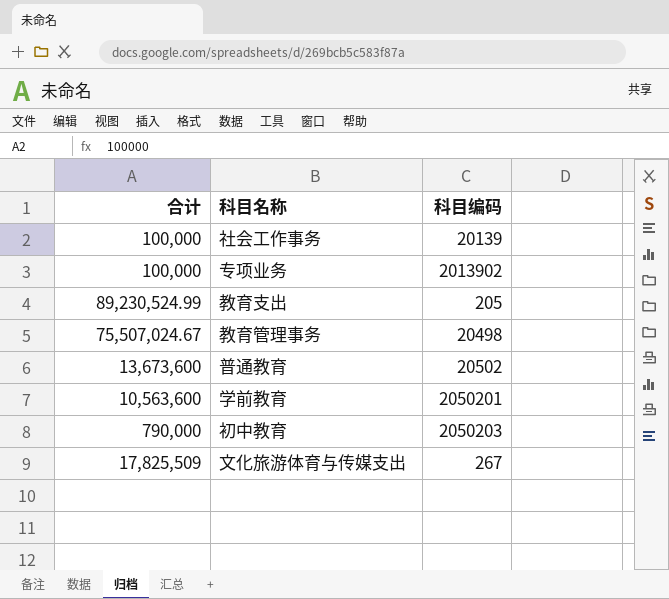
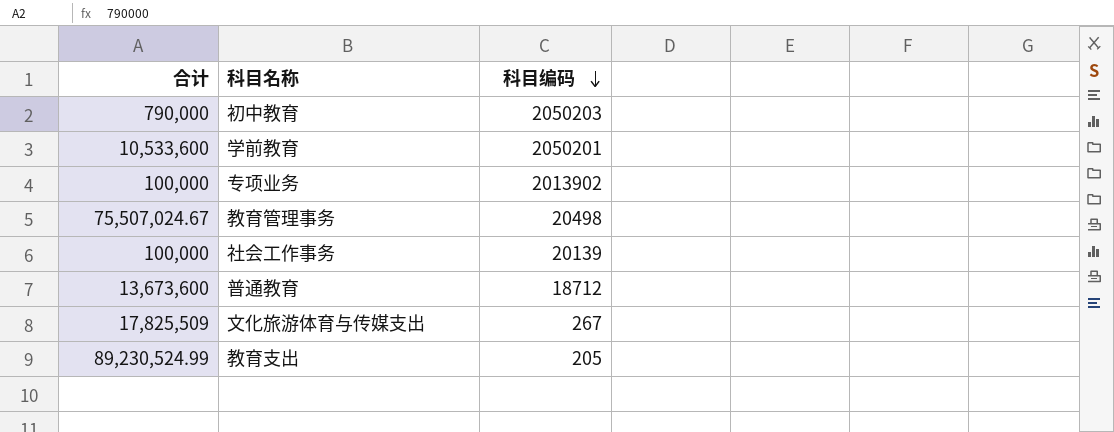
row order: none -> 科目编码 descending
学前教育 | 合计: 10,563,600 -> 10,533,600
普通教育 | 科目编码: 20502 -> 18712

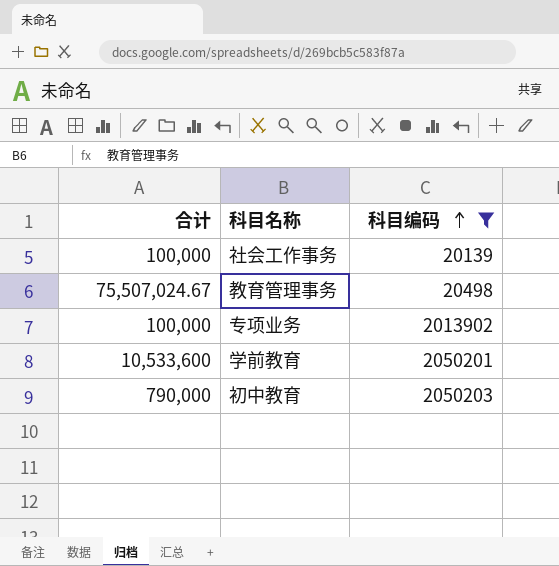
filter: none -> 科目编码 >= 20139
row order: 科目编码 descending -> 科目编码 ascending

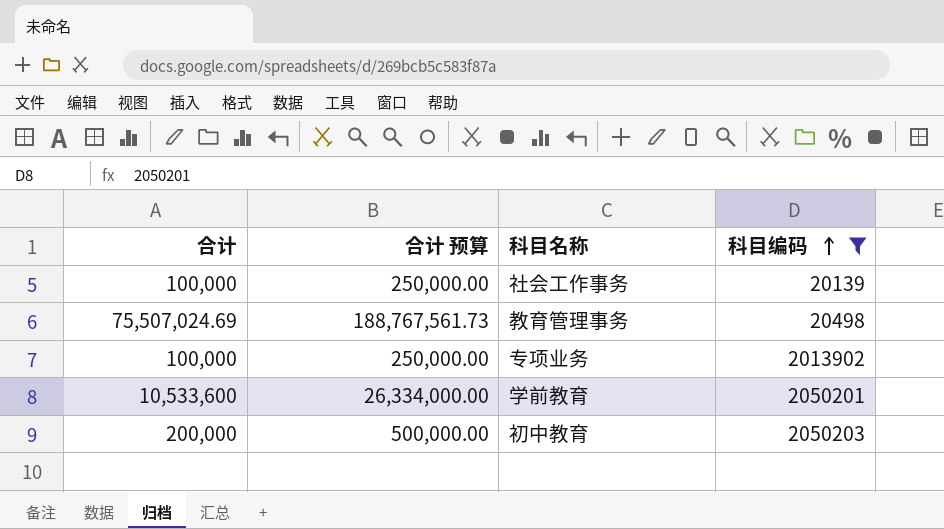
column 合计 预算 | formula: none -> [合计] * 2.5
教育管理事务 | 合计: 75,507,024.67 -> 75,507,024.69
初中教育 | 合计: 790,000 -> 200,000

